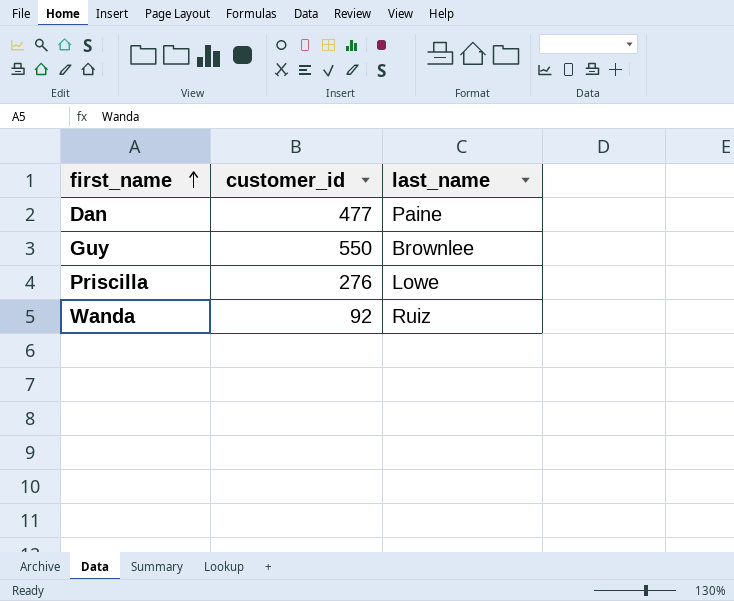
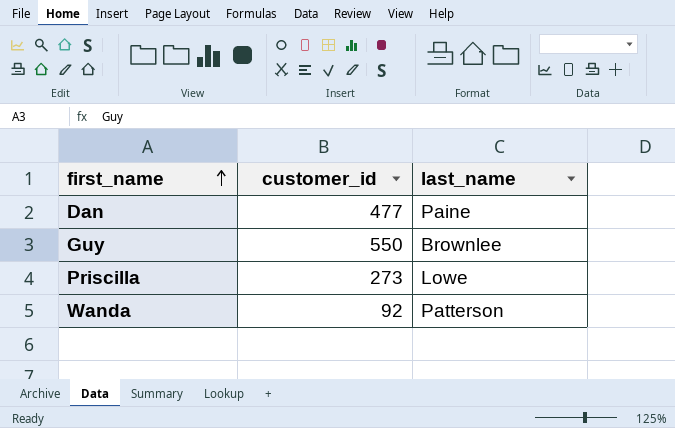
Priscilla | customer_id: 276 -> 273
Wanda | last_name: Ruiz -> Patterson

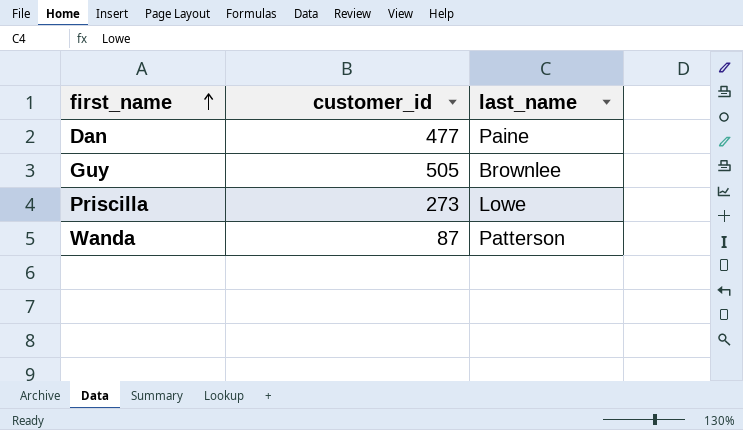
Guy | customer_id: 550 -> 505
Wanda | customer_id: 92 -> 87

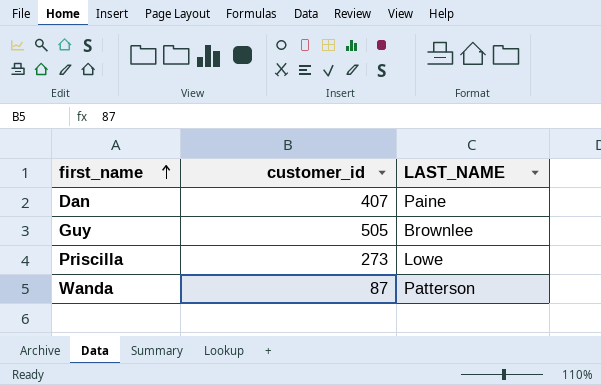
column name: last_name -> LAST_NAME
Dan | customer_id: 477 -> 407

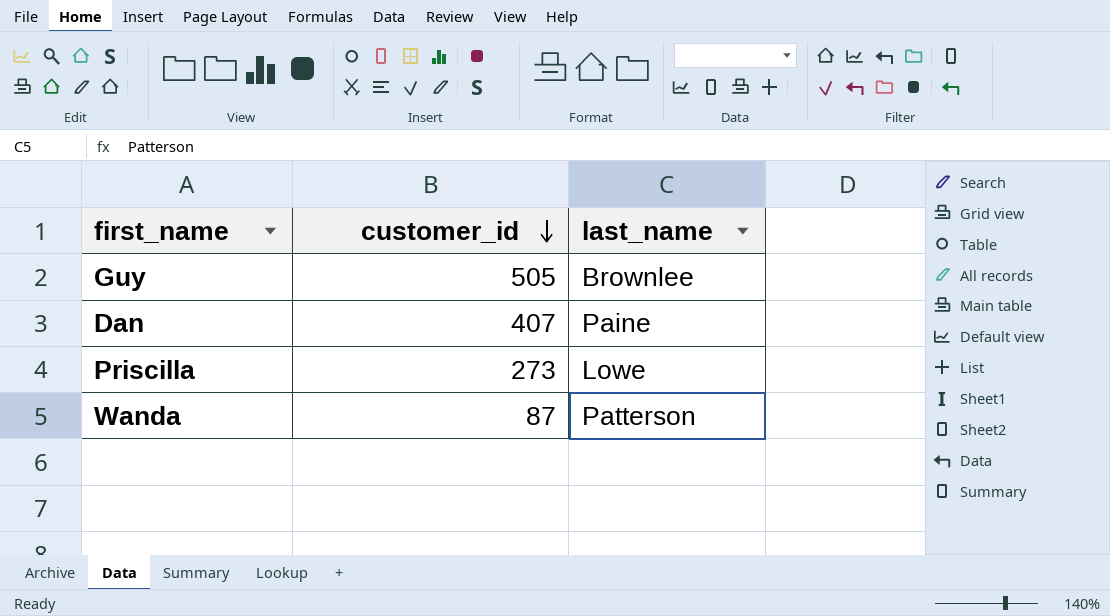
row order: first_name ascending -> customer_id descending
column name: LAST_NAME -> last_name

